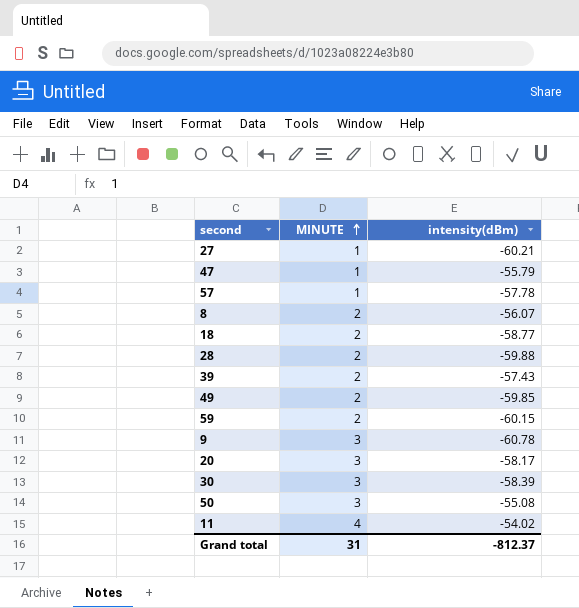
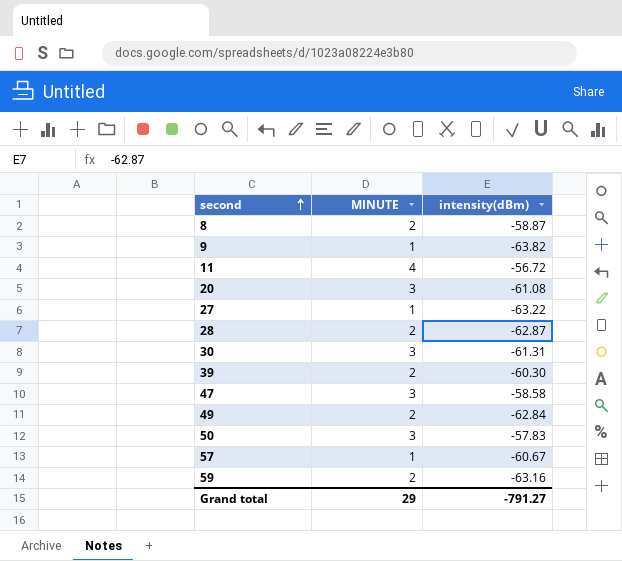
row order: MINUTE ascending -> second ascending
row 18: 2 | -58.77 -> none
8 | intensity(dBm): -56.07 -> -58.87
9 | MINUTE: 3 -> 1
9 | intensity(dBm): -60.78 -> -63.82
11 | intensity(dBm): -54.02 -> -56.72
20 | intensity(dBm): -58.17 -> -61.08
27 | intensity(dBm): -60.21 -> -63.22
28 | intensity(dBm): -59.88 -> -62.87
30 | intensity(dBm): -58.39 -> -61.31
39 | intensity(dBm): -57.43 -> -60.30
47 | MINUTE: 1 -> 3
47 | intensity(dBm): -55.79 -> -58.58
49 | intensity(dBm): -59.85 -> -62.84
50 | intensity(dBm): -55.08 -> -57.83
57 | intensity(dBm): -57.78 -> -60.67
59 | intensity(dBm): -60.15 -> -63.16
Grand total | MINUTE: 31 -> 29
Grand total | intensity(dBm): -812.37 -> -791.27

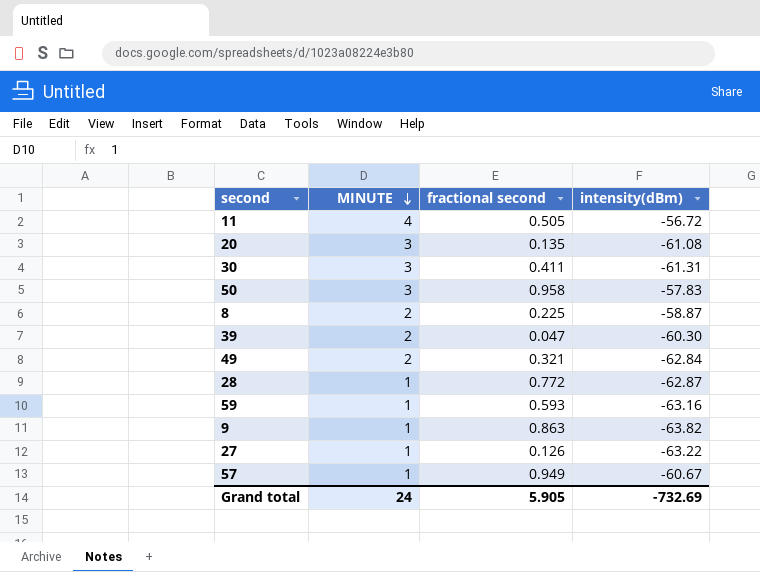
row order: second ascending -> MINUTE descending
column fractional second | position: none -> 3
row 47: 3 | -58.58 -> none
28 | MINUTE: 2 -> 1
59 | MINUTE: 2 -> 1
Grand total | MINUTE: 29 -> 24
Grand total | intensity(dBm): -791.27 -> -732.69

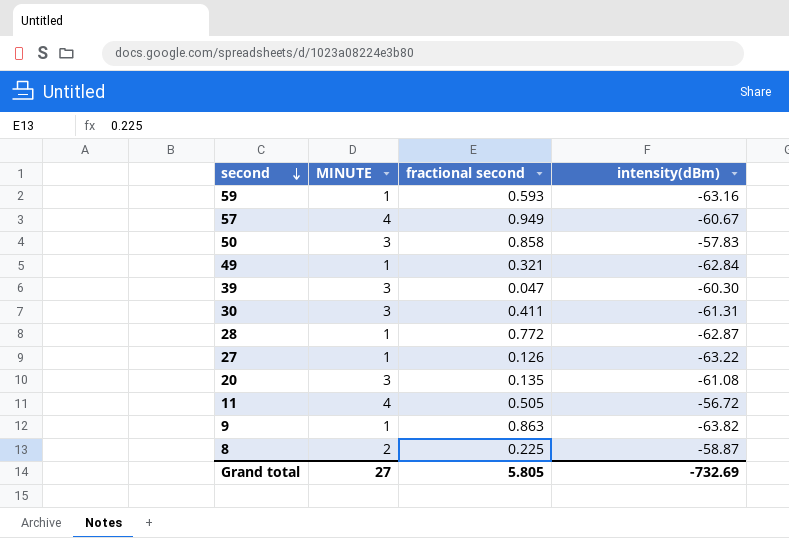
row order: MINUTE descending -> second descending
57 | MINUTE: 1 -> 4
50 | fractional second: 0.958 -> 0.858
49 | MINUTE: 2 -> 1
39 | MINUTE: 2 -> 3
Grand total | MINUTE: 24 -> 27
Grand total | fractional second: 5.905 -> 5.805

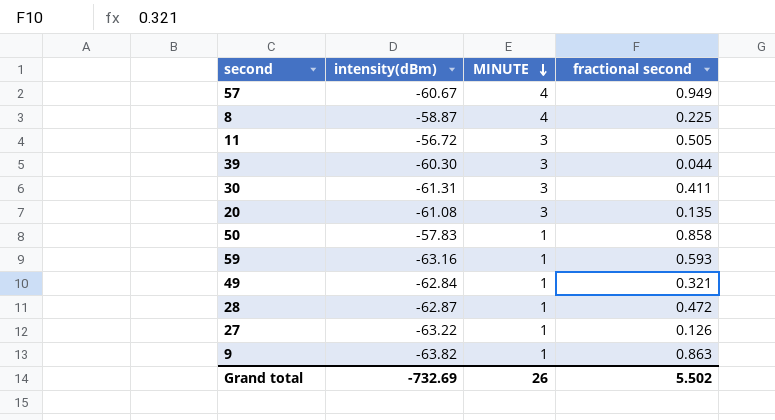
row order: second descending -> MINUTE descending
column intensity(dBm) | position: 4 -> 2
8 | MINUTE: 2 -> 4
11 | MINUTE: 4 -> 3
39 | fractional second: 0.047 -> 0.044
50 | MINUTE: 3 -> 1
28 | fractional second: 0.772 -> 0.472
Grand total | MINUTE: 27 -> 26
Grand total | fractional second: 5.805 -> 5.502

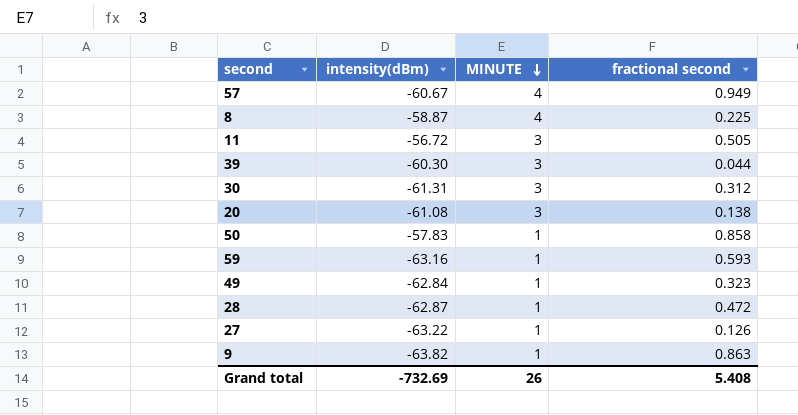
30 | fractional second: 0.411 -> 0.312
20 | fractional second: 0.135 -> 0.138
49 | fractional second: 0.321 -> 0.323
Grand total | fractional second: 5.502 -> 5.408

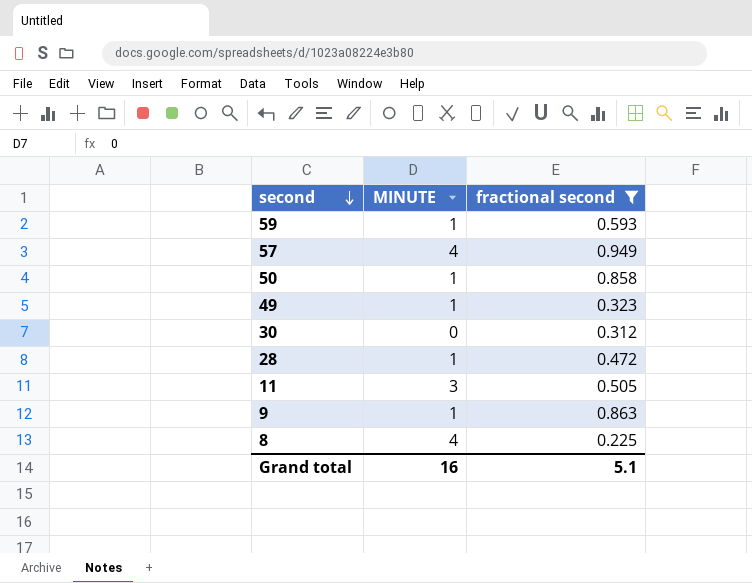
filter: none -> fractional second >= 0.225
row order: MINUTE descending -> second descending
column intensity(dBm) | position: 2 -> none
30 | MINUTE: 3 -> 0
Grand total | MINUTE: 26 -> 16
Grand total | fractional second: 5.408 -> 5.1

